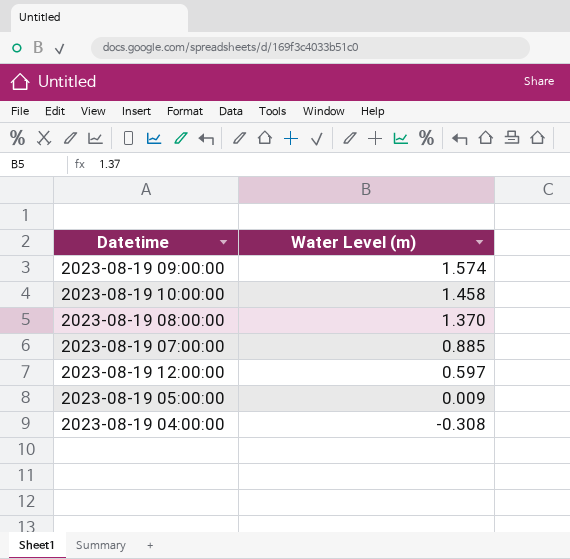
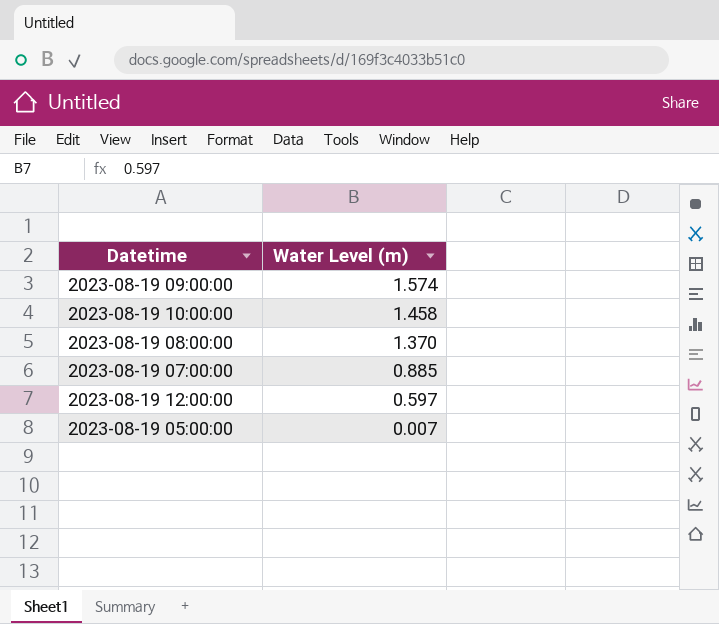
row 2023-08-19 04:00:00: -0.308 -> none
2023-08-19 05:00:00 | Water Level (m): 0.009 -> 0.007

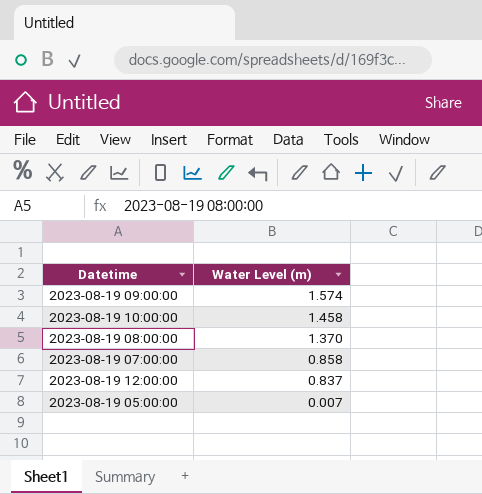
2023-08-19 07:00:00 | Water Level (m): 0.885 -> 0.858
2023-08-19 12:00:00 | Water Level (m): 0.597 -> 0.837

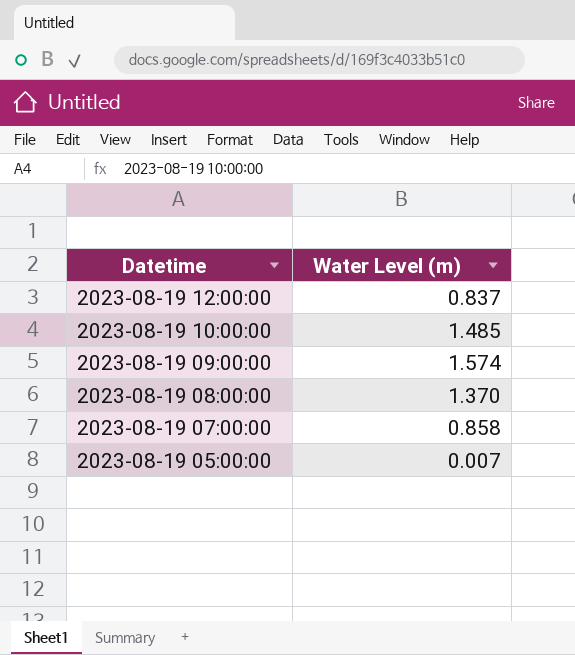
row order: Water Level (m) descending -> Datetime descending
2023-08-19 10:00:00 | Water Level (m): 1.458 -> 1.485

